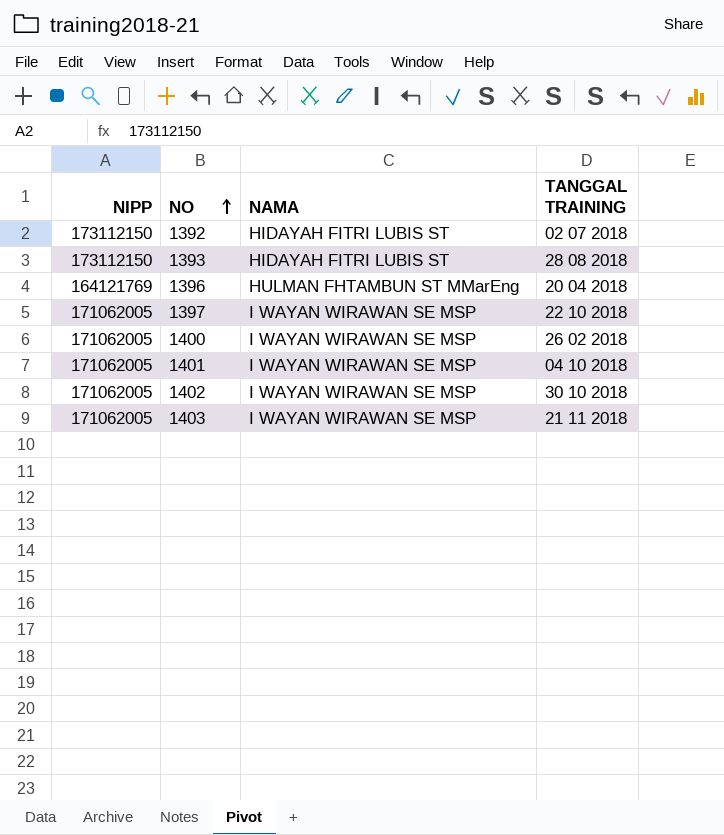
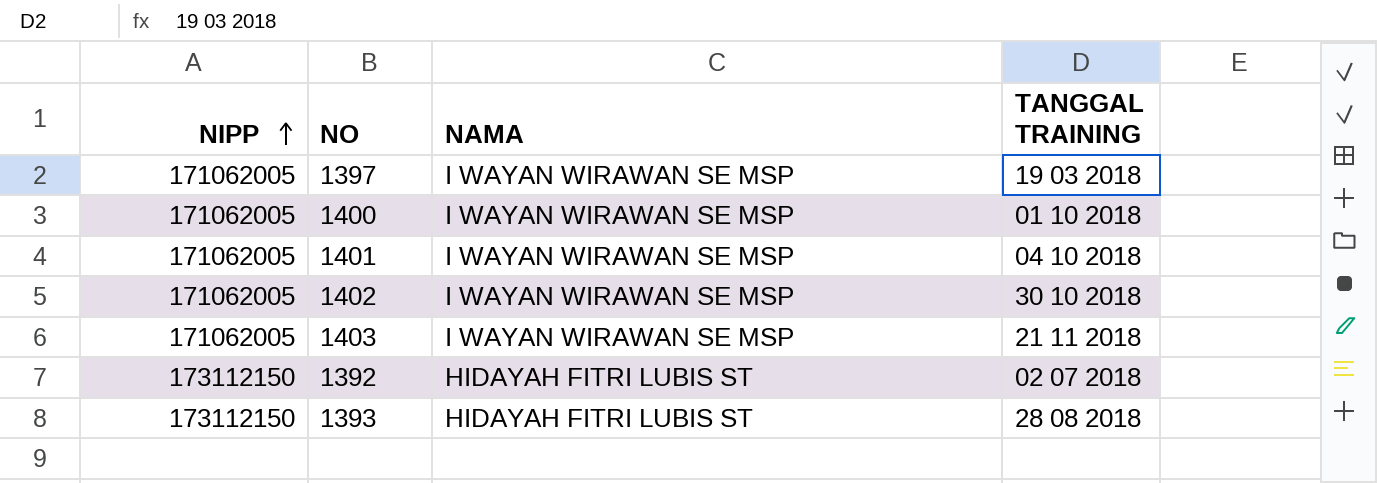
row order: NO ascending -> NIPP ascending
row 1396: 164121769 | HULMAN FHTAMBUN ST MMarEng | 20 04 2018 -> none
1397 | TANGGAL TRAINING: 22 10 2018 -> 19 03 2018
1400 | TANGGAL TRAINING: 26 02 2018 -> 01 10 2018

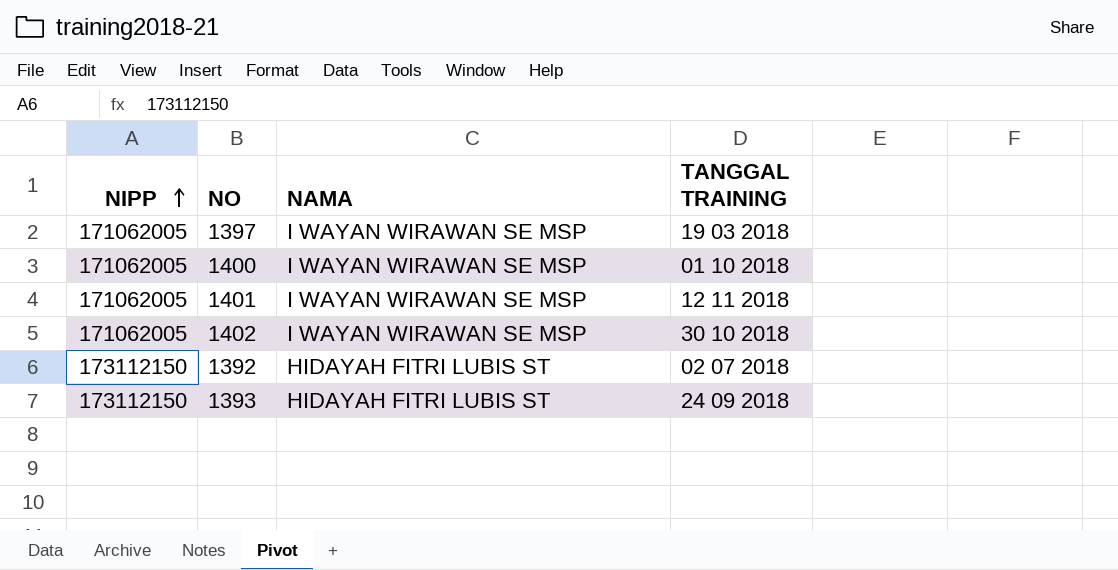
row 1403: 171062005 | I WAYAN WIRAWAN SE MSP | 21 11 2018 -> none
1401 | TANGGAL TRAINING: 04 10 2018 -> 12 11 2018
1393 | TANGGAL TRAINING: 28 08 2018 -> 24 09 2018

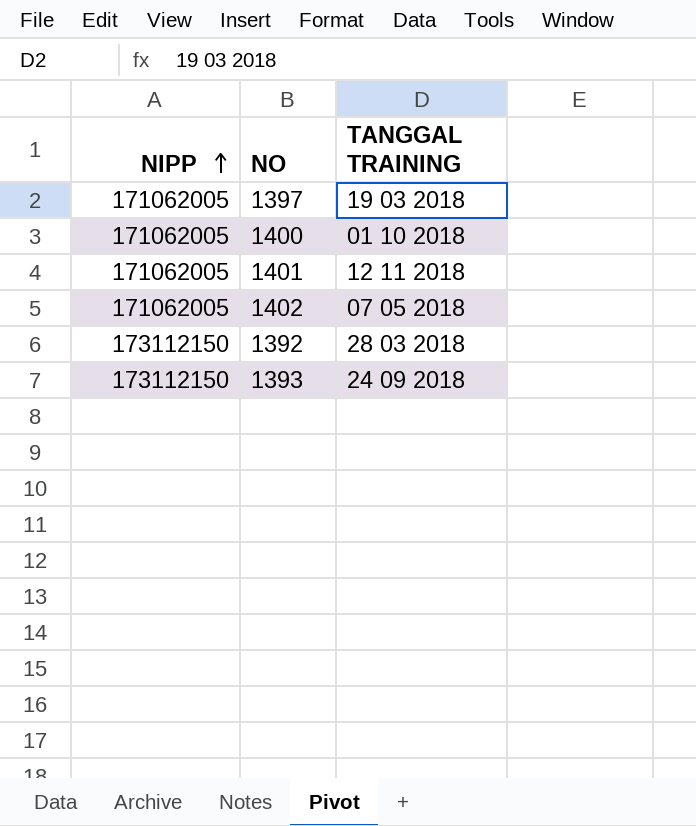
column NAMA | position: 3 -> none
1402 | TANGGAL TRAINING: 30 10 2018 -> 07 05 2018
1392 | TANGGAL TRAINING: 02 07 2018 -> 28 03 2018

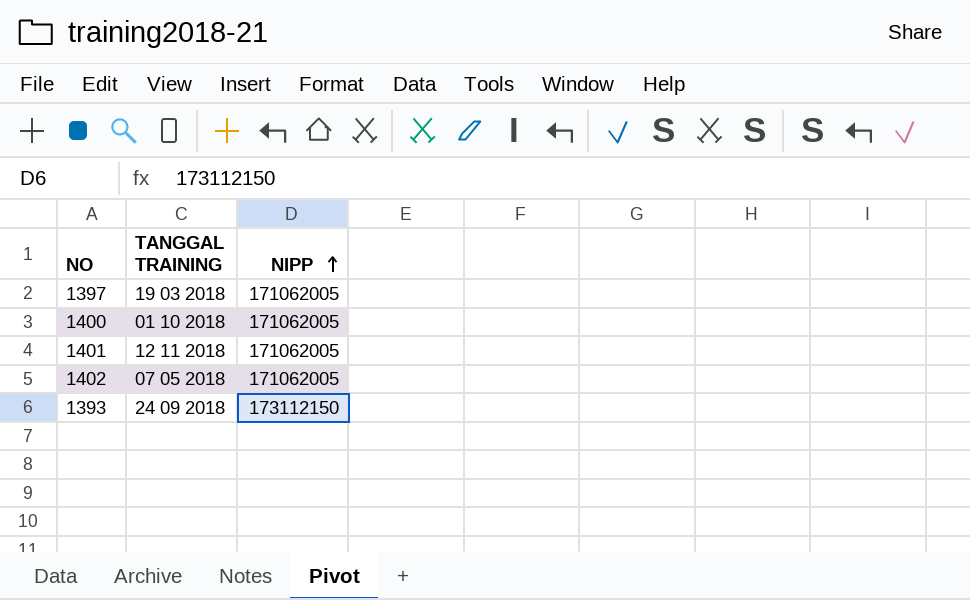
column NIPP | position: 1 -> 3
row 1392: 173112150 | 28 03 2018 -> none

